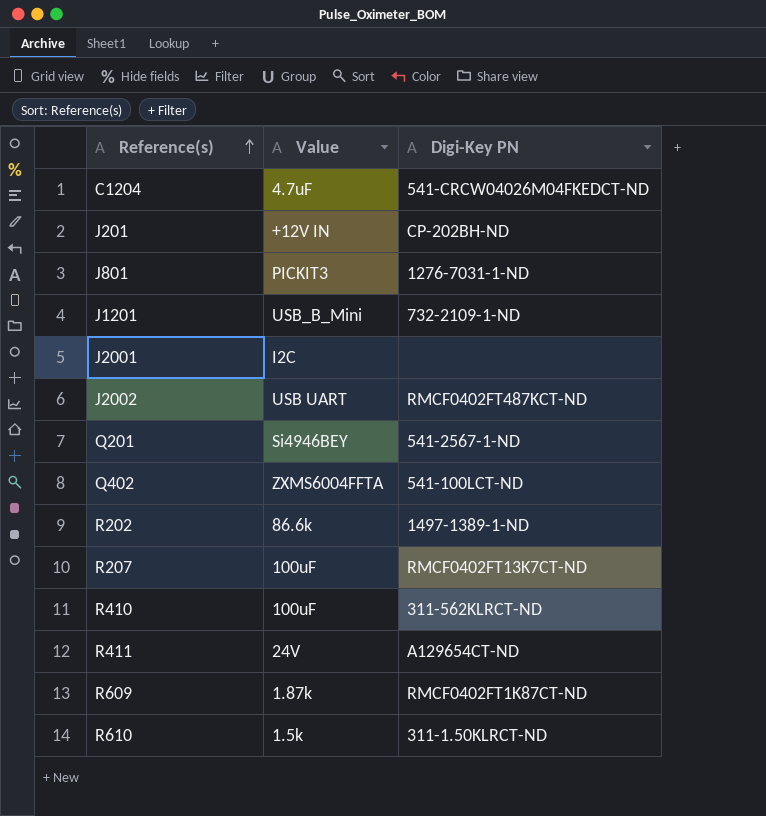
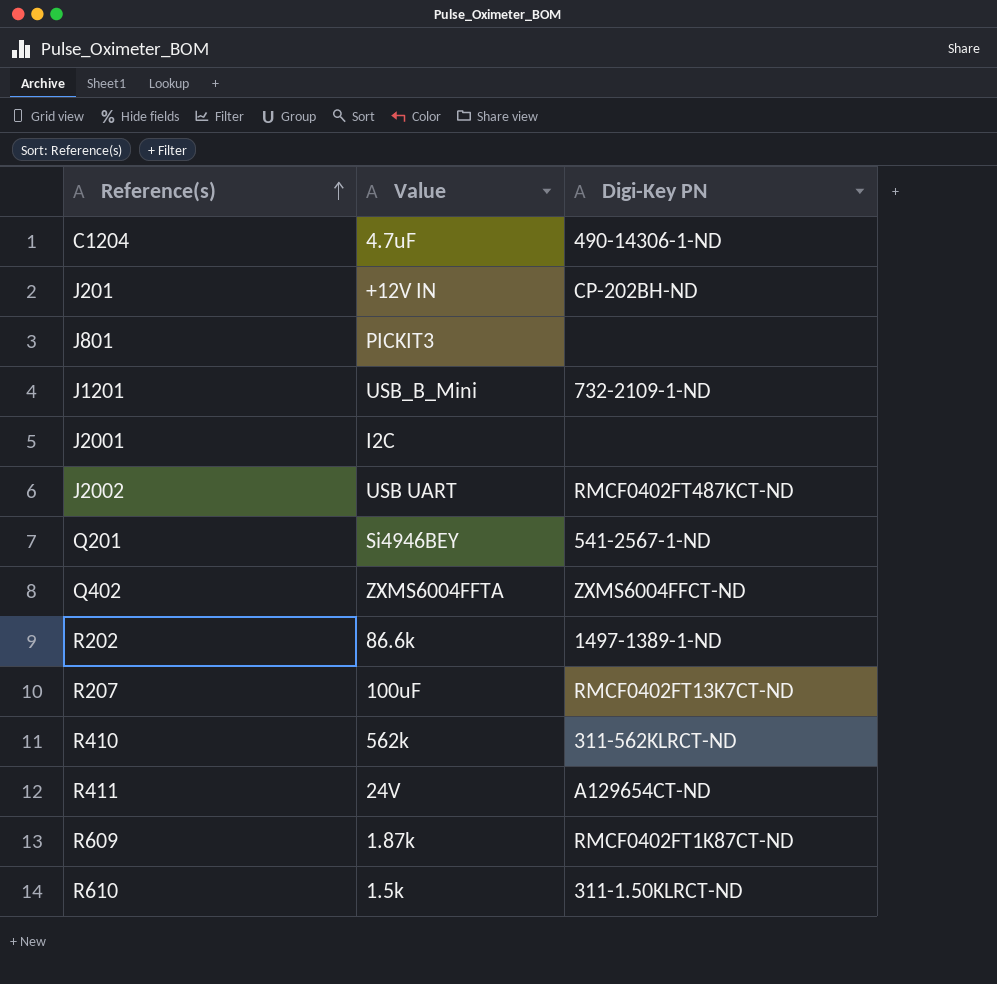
C1204 | Digi-Key PN: 541-CRCW04026M04FKEDCT-ND -> 490-14306-1-ND
J801 | Digi-Key PN: 1276-7031-1-ND -> none
Q402 | Digi-Key PN: 541-100LCT-ND -> ZXMS6004FFCT-ND
R410 | Value: 100uF -> 562k

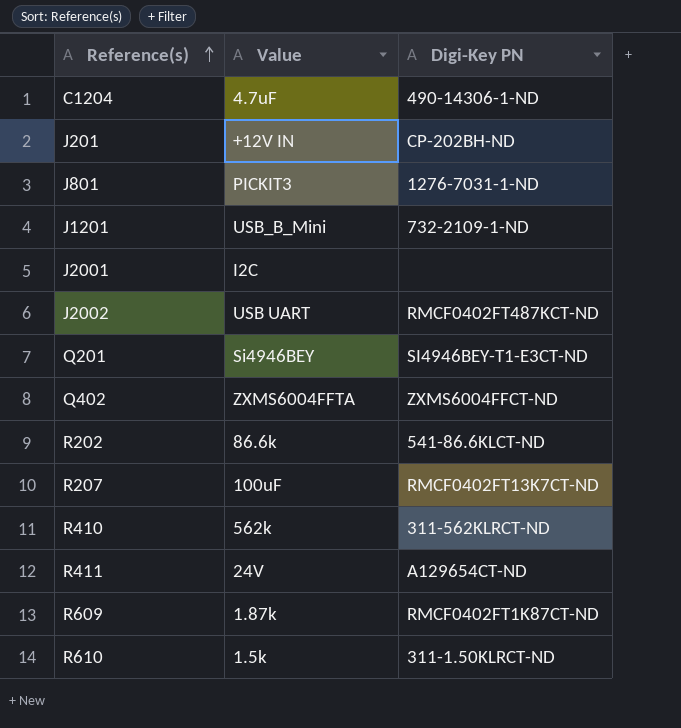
J801 | Digi-Key PN: none -> 1276-7031-1-ND
Q201 | Digi-Key PN: 541-2567-1-ND -> SI4946BEY-T1-E3CT-ND
R202 | Digi-Key PN: 1497-1389-1-ND -> 541-86.6KLCT-ND

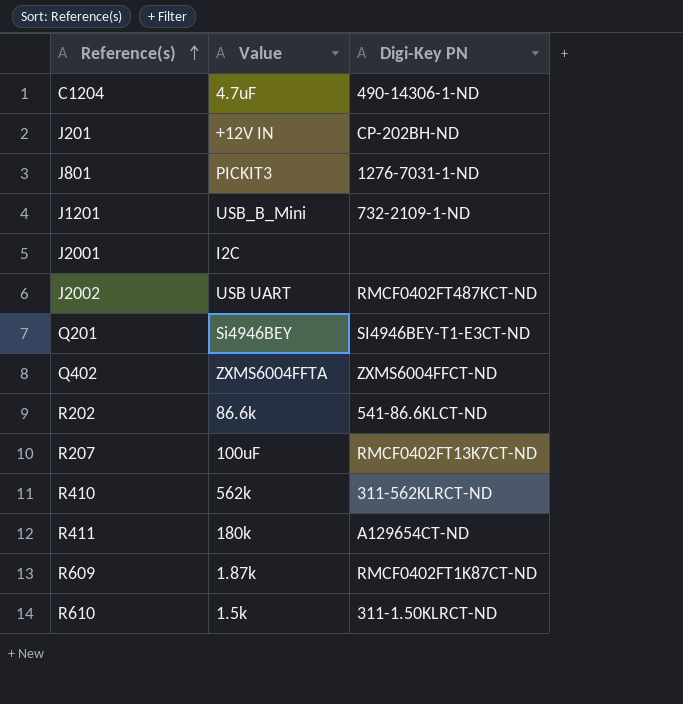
R411 | Value: 24V -> 180k

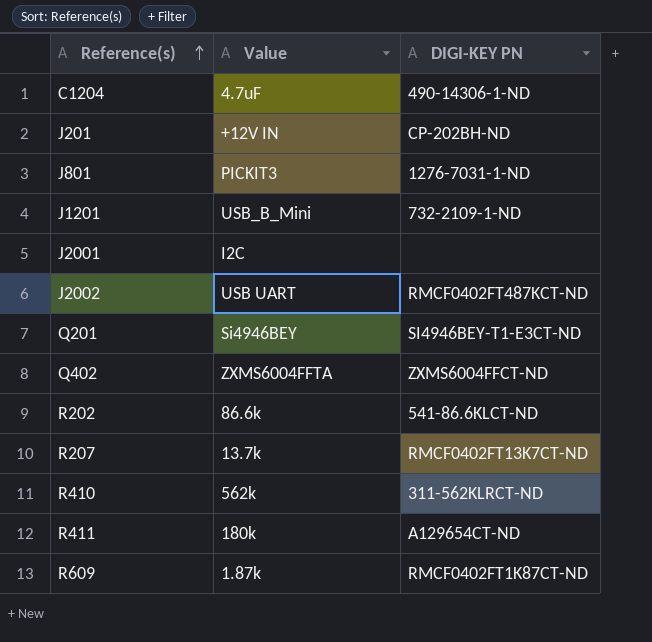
column name: Digi-Key PN -> DIGI-KEY PN
row R610: 1.5k | 311-1.50KLRCT-ND -> none
R207 | Value: 100uF -> 13.7k

